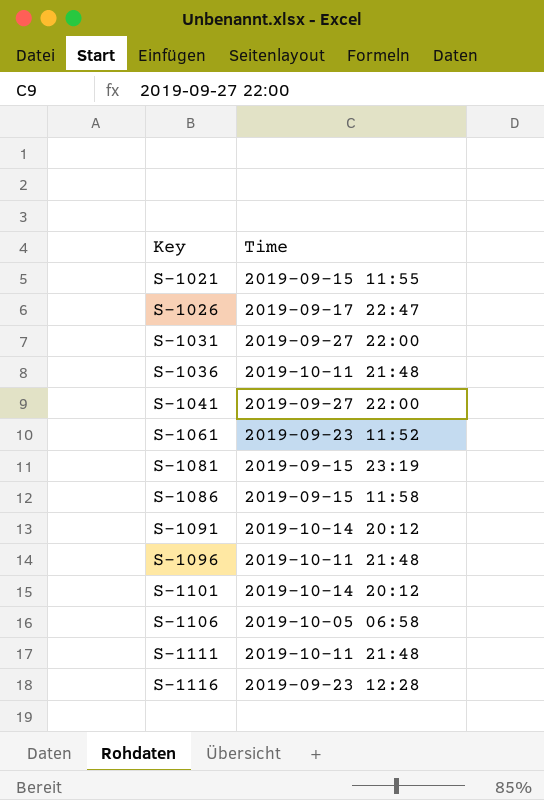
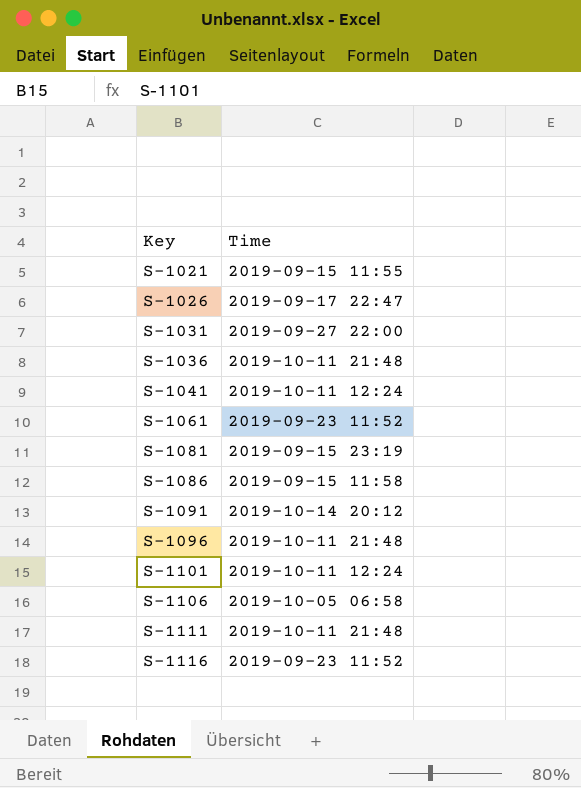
S-1041 | Time: 2019-09-27 22:00 -> 2019-10-11 12:24
S-1101 | Time: 2019-10-14 20:12 -> 2019-10-11 12:24
S-1116 | Time: 2019-09-23 12:28 -> 2019-09-23 11:52

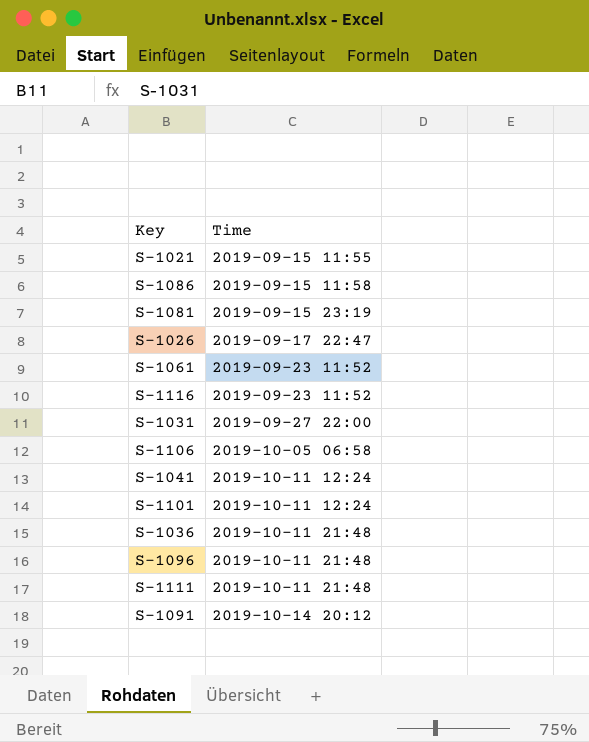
row order: Key ascending -> Time ascending

